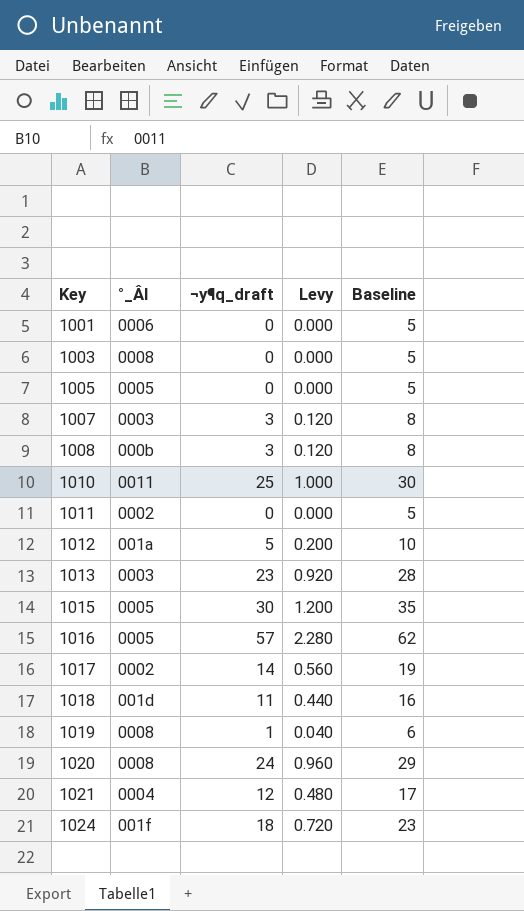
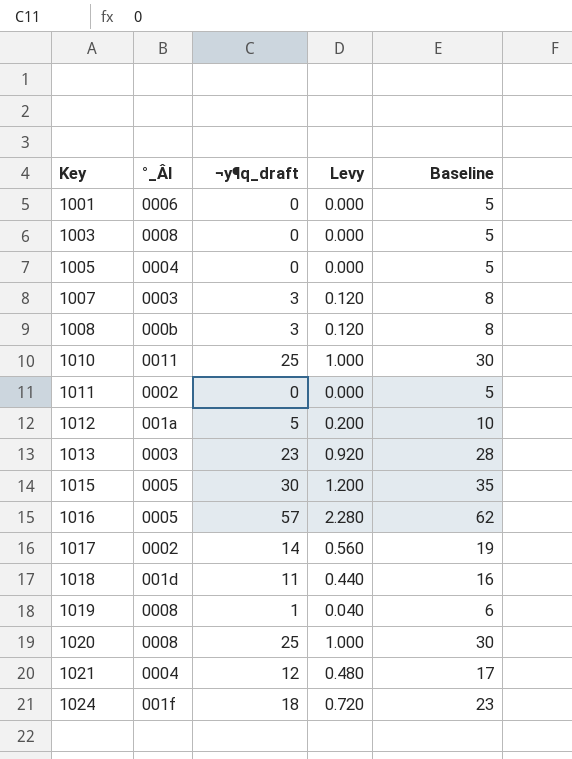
1005 | °_ÂI: 0005 -> 0004
1020 | ¬y¶q_draft: 24 -> 25
1020 | Levy: 0.960 -> 1.000
1020 | Baseline: 29 -> 30

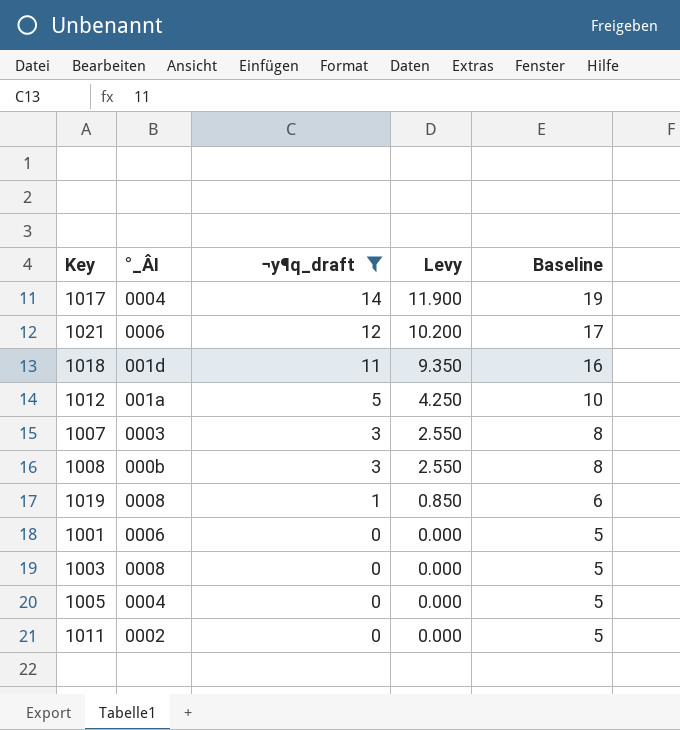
filter: none -> ¬y¶q_draft <= 14
row order: Key ascending -> ¬y¶q_draft descending
column Levy | formula: [¬y¶q_draft] * 0.04 -> [¬y¶q_draft] * 0.85
1017 | °_ÂI: 0002 -> 0004
1021 | °_ÂI: 0004 -> 0006

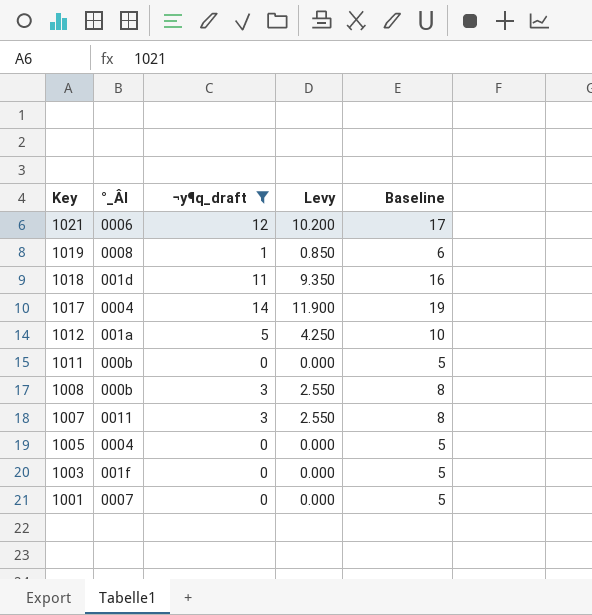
row order: ¬y¶q_draft descending -> Key descending
1011 | °_ÂI: 0002 -> 000b
1007 | °_ÂI: 0003 -> 0011
1003 | °_ÂI: 0008 -> 001f
1001 | °_ÂI: 0006 -> 0007

